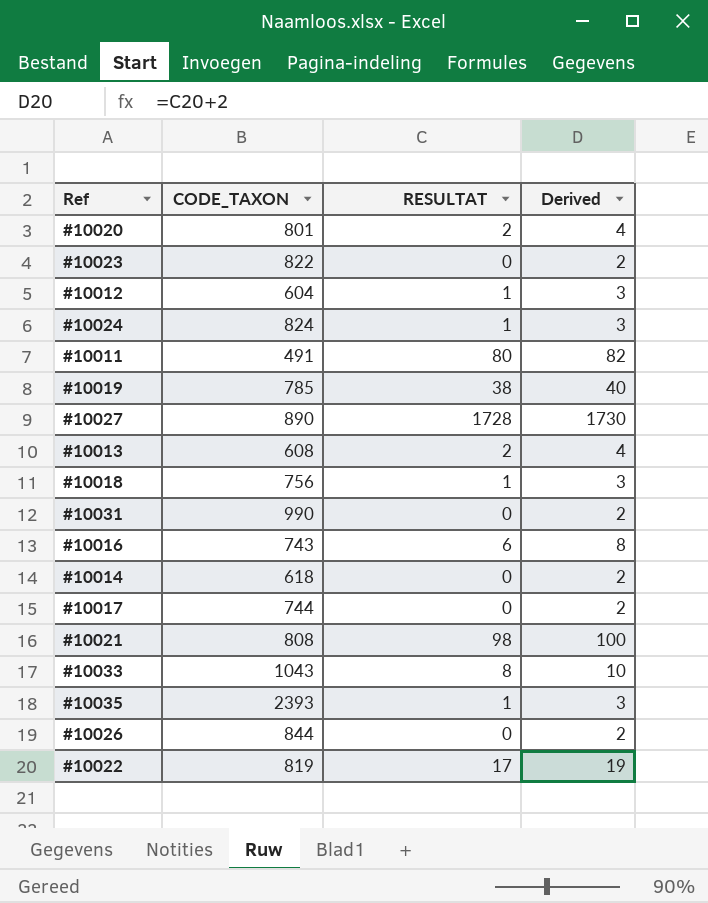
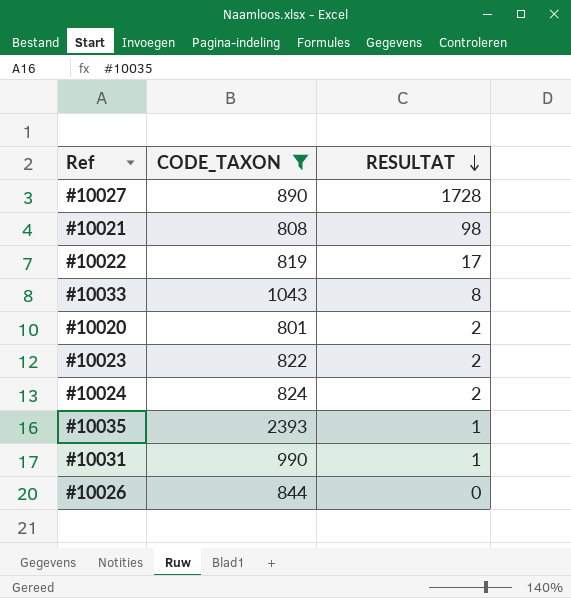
filter: none -> CODE_TAXON >= 801
row order: none -> RESULTAT descending
column Derived | formula: [RESULTAT] + 2 -> none
#10023 | RESULTAT: 0 -> 2
#10024 | RESULTAT: 1 -> 2
#10031 | RESULTAT: 0 -> 1

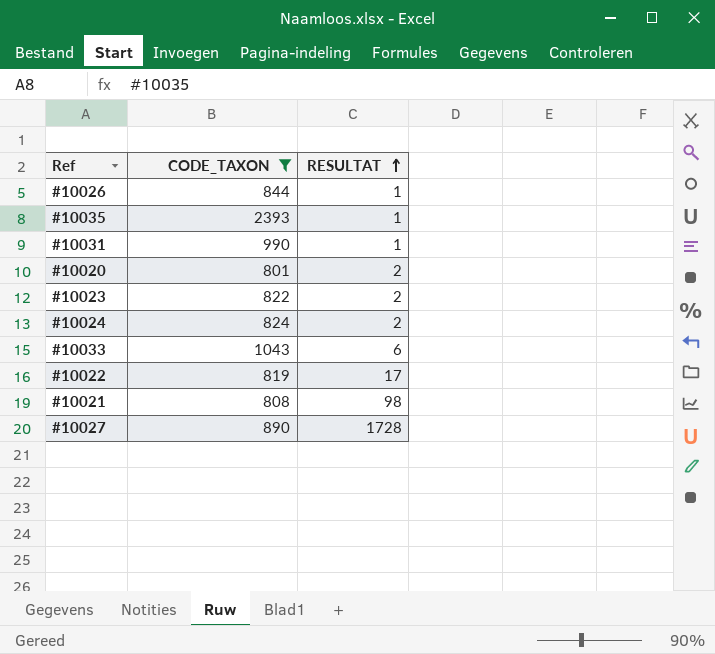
row order: RESULTAT descending -> RESULTAT ascending
#10026 | RESULTAT: 0 -> 1
#10033 | RESULTAT: 8 -> 6

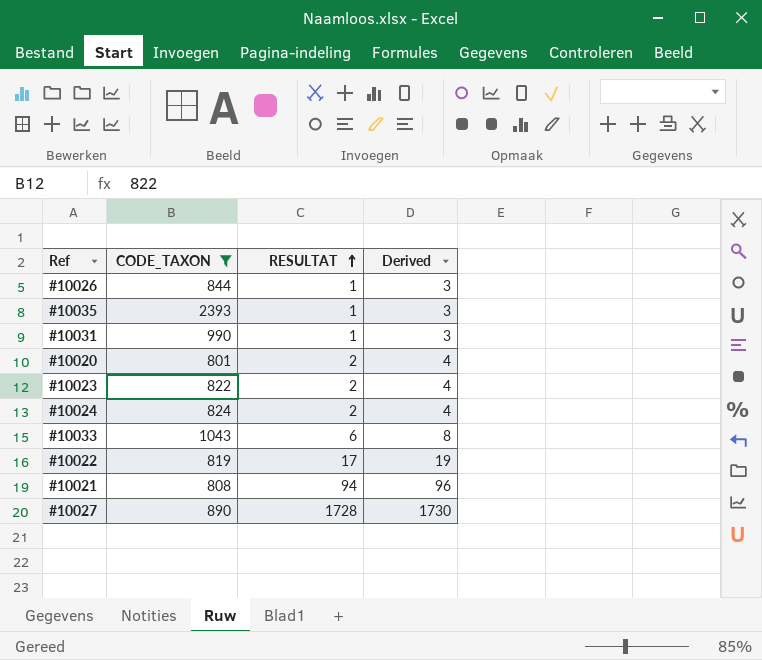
column Derived | formula: none -> [RESULTAT] + 2
#10021 | RESULTAT: 98 -> 94

